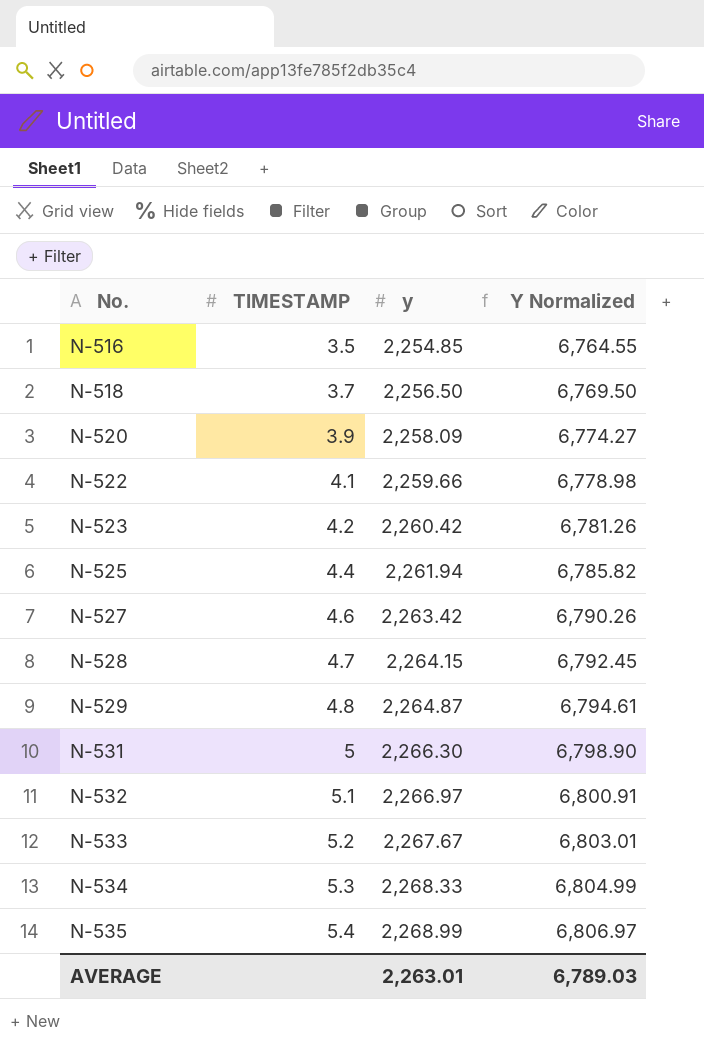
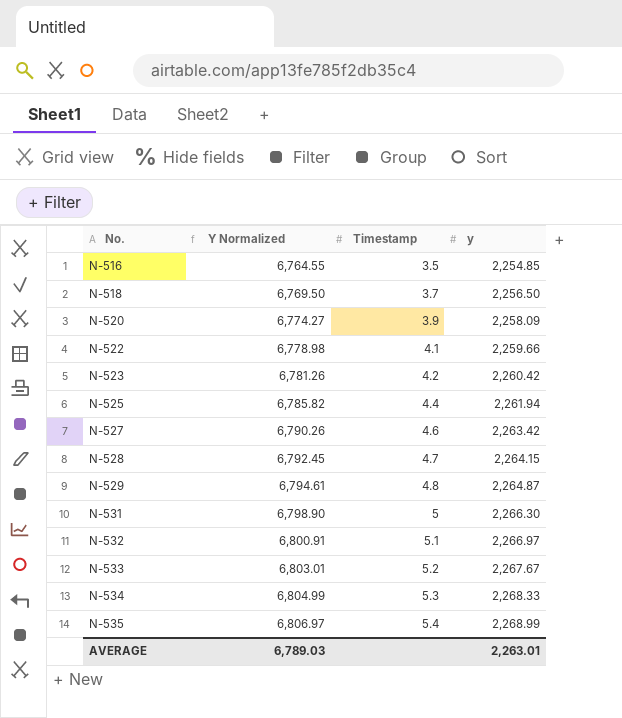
column Y Normalized | position: 4 -> 2
column name: TIMESTAMP -> Timestamp

